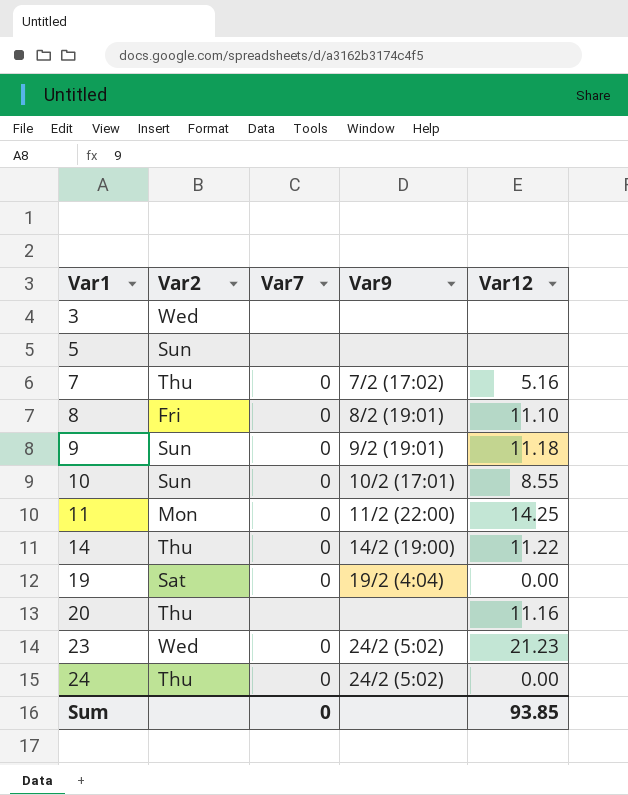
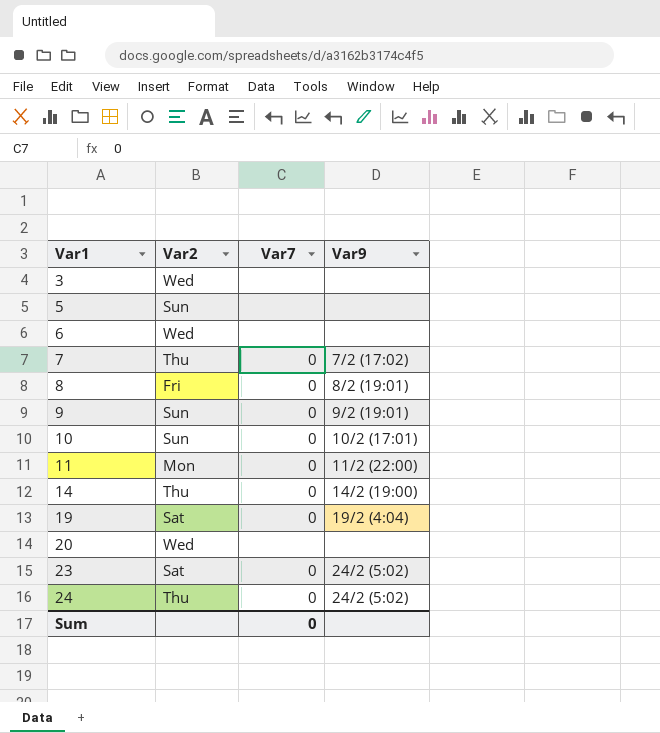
column Var12 | position: 5 -> none
row 6: none -> Wed | none | none
20 | Var2: Thu -> Wed
23 | Var2: Wed -> Sat

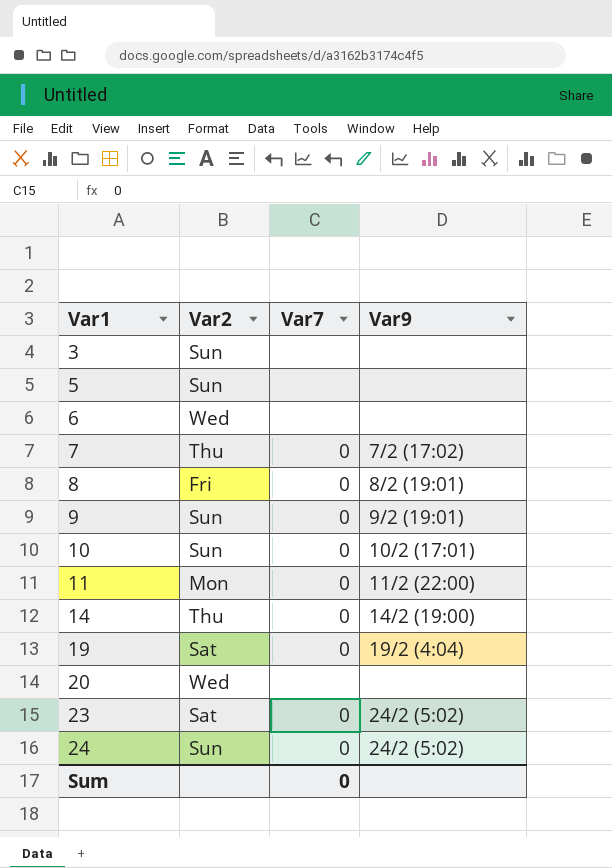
3 | Var2: Wed -> Sun
24 | Var2: Thu -> Sun

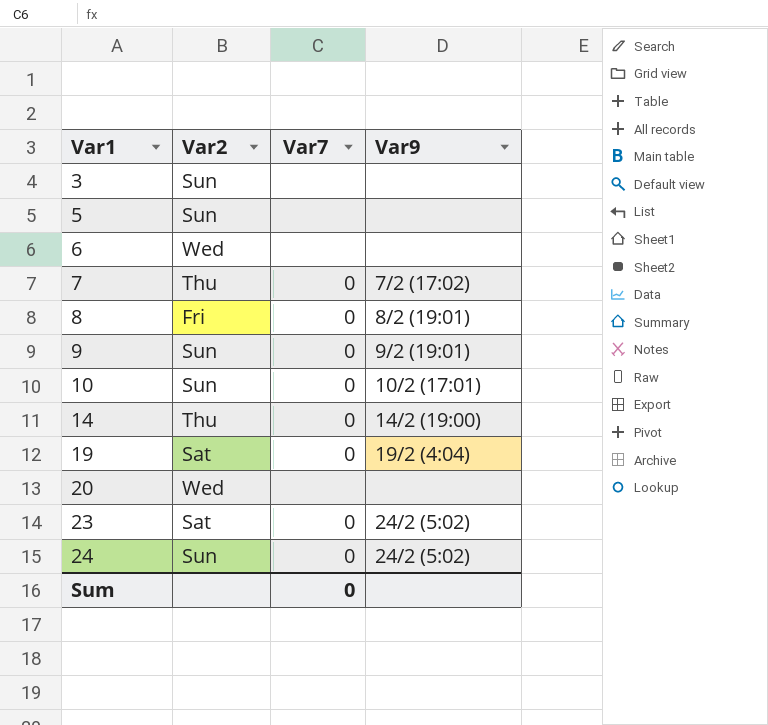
row 11: Mon | 0 | 11/2 (22:00) -> none

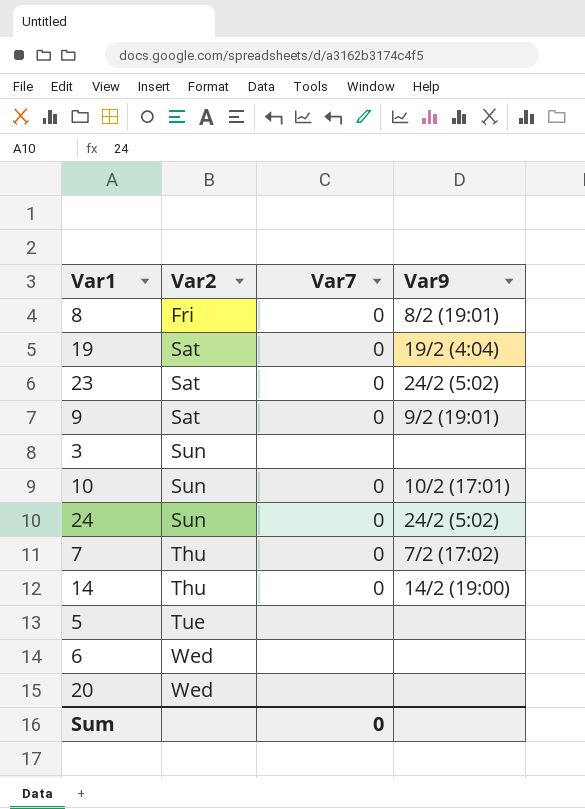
row order: Var1 ascending -> Var2 ascending
9 | Var2: Sun -> Sat
5 | Var2: Sun -> Tue

